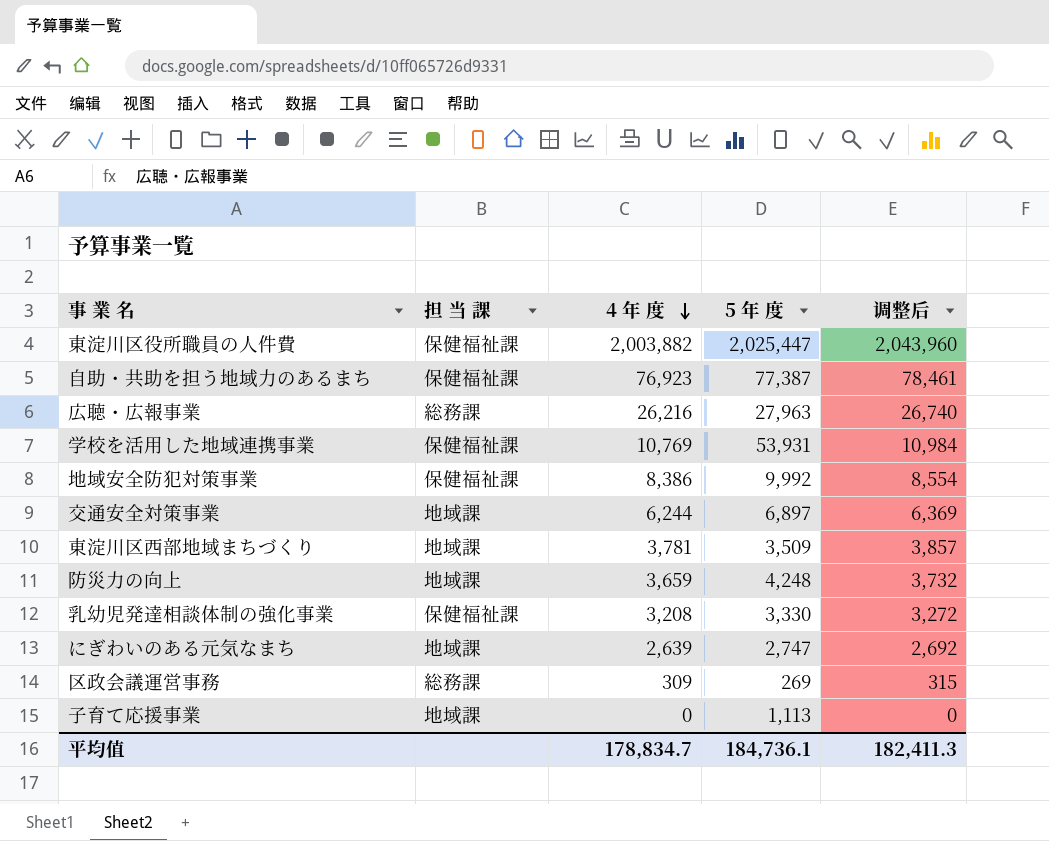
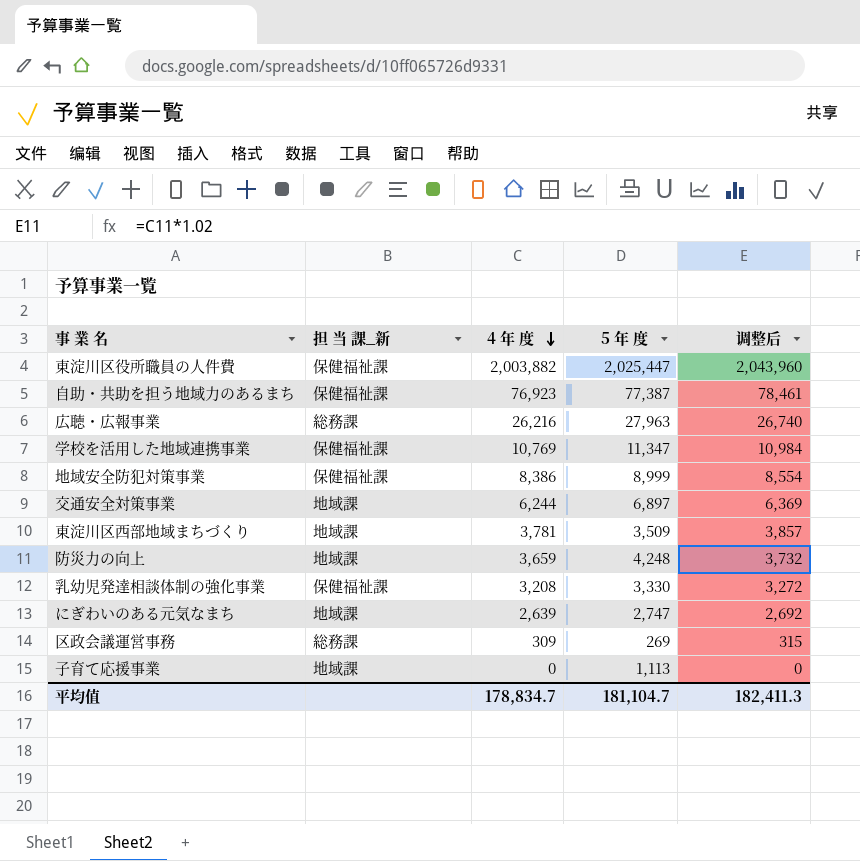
column name: 担 当 課 -> 担 当 課_新
学校を活用した地域連携事業 | 5 年 度: 53,931 -> 11,347
地域安全防犯対策事業 | 5 年 度: 9,992 -> 8,999
平均值 | 5 年 度: 184,736.1 -> 181,104.7

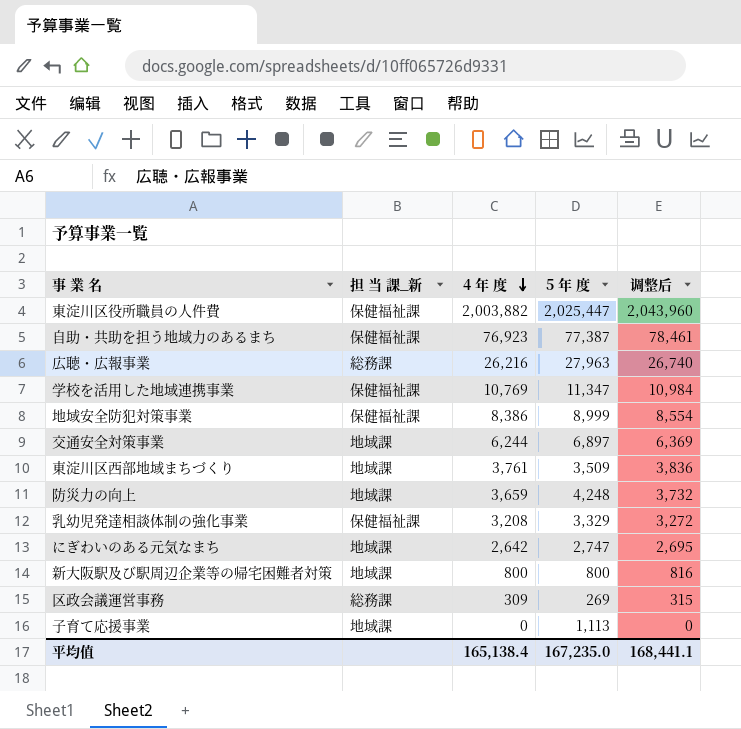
東淀川区西部地域まちづくり | 4 年 度: 3,781 -> 3,761
東淀川区西部地域まちづくり | 调整后: 3,857 -> 3,836
乳幼児発達相談体制の強化事業 | 5 年 度: 3,330 -> 3,329
にぎわいのある元気なまち | 4 年 度: 2,639 -> 2,642
にぎわいのある元気なまち | 调整后: 2,692 -> 2,695
row 新大阪駅及び駅周辺企業等の帰宅困難者対策: none -> 地域課 | 800 | 800 | 816
平均值 | 4 年 度: 178,834.7 -> 165,138.4
平均值 | 5 年 度: 181,104.7 -> 167,235.0
平均值 | 调整后: 182,411.3 -> 168,441.1

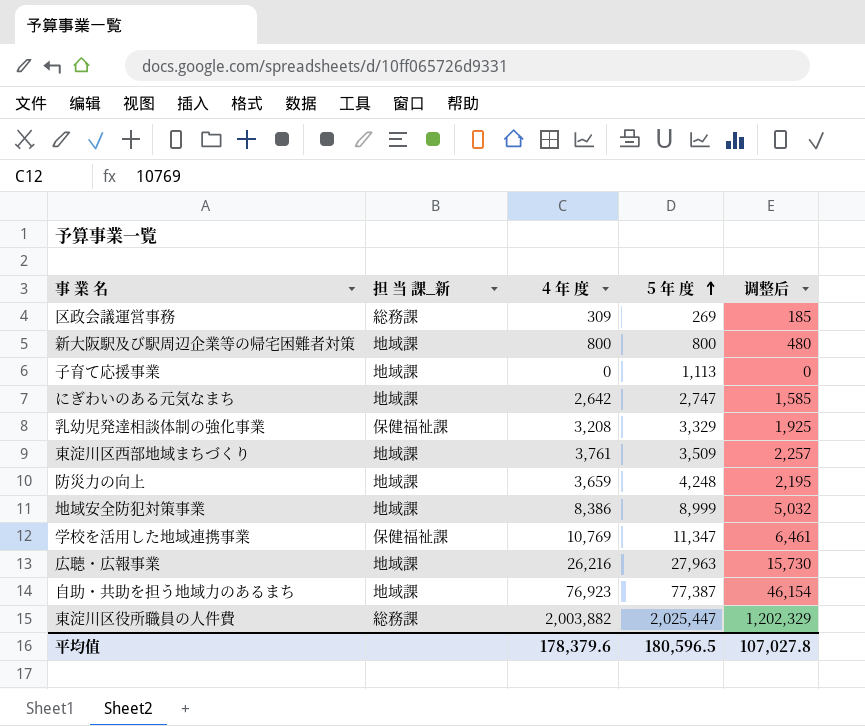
row order: 4 年 度 descending -> 5 年 度 ascending
column 调整后 | formula: [4 年 度] * 1.02 -> [4 年 度] * 0.6
row 交通安全対策事業: 地域課 | 6,244 | 6,897 | 6,369 -> none
地域安全防犯対策事業 | 担 当 課_新: 保健福祉課 -> 地域課
広聴・広報事業 | 担 当 課_新: 総務課 -> 地域課
自助・共助を担う地域力のあるまち | 担 当 課_新: 保健福祉課 -> 地域課
東淀川区役所職員の人件費 | 担 当 課_新: 保健福祉課 -> 総務課
平均值 | 4 年 度: 165,138.4 -> 178,379.6
平均值 | 5 年 度: 167,235.0 -> 180,596.5
平均值 | 调整后: 168,441.1 -> 107,027.8

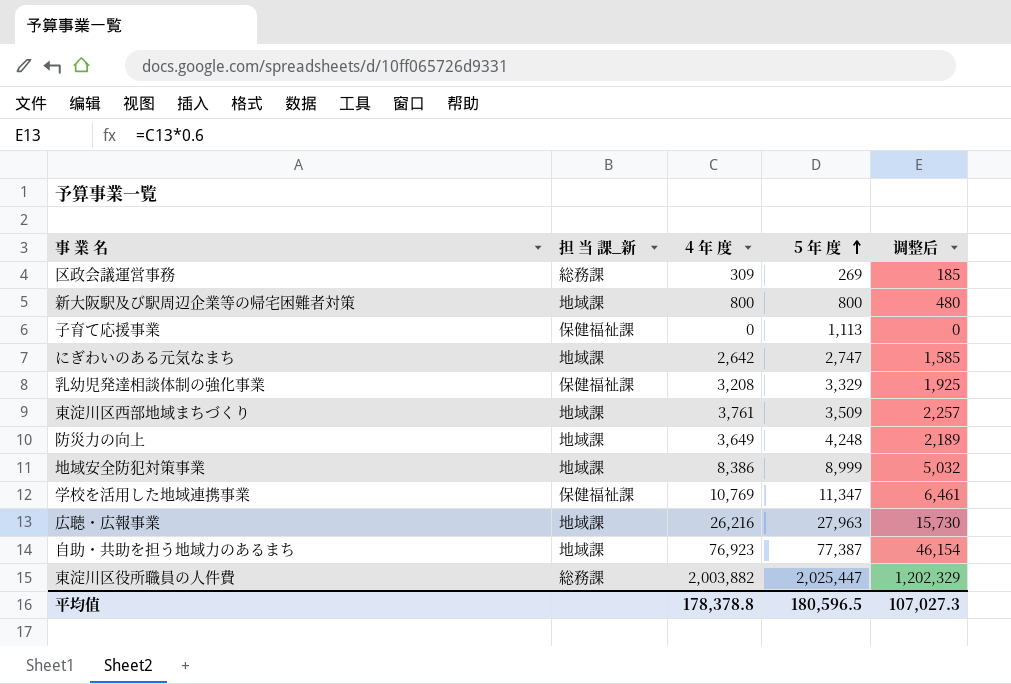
子育て応援事業 | 担 当 課_新: 地域課 -> 保健福祉課
防災力の向上 | 4 年 度: 3,659 -> 3,649
防災力の向上 | 调整后: 2,195 -> 2,189
平均值 | 4 年 度: 178,379.6 -> 178,378.8
平均值 | 调整后: 107,027.8 -> 107,027.3

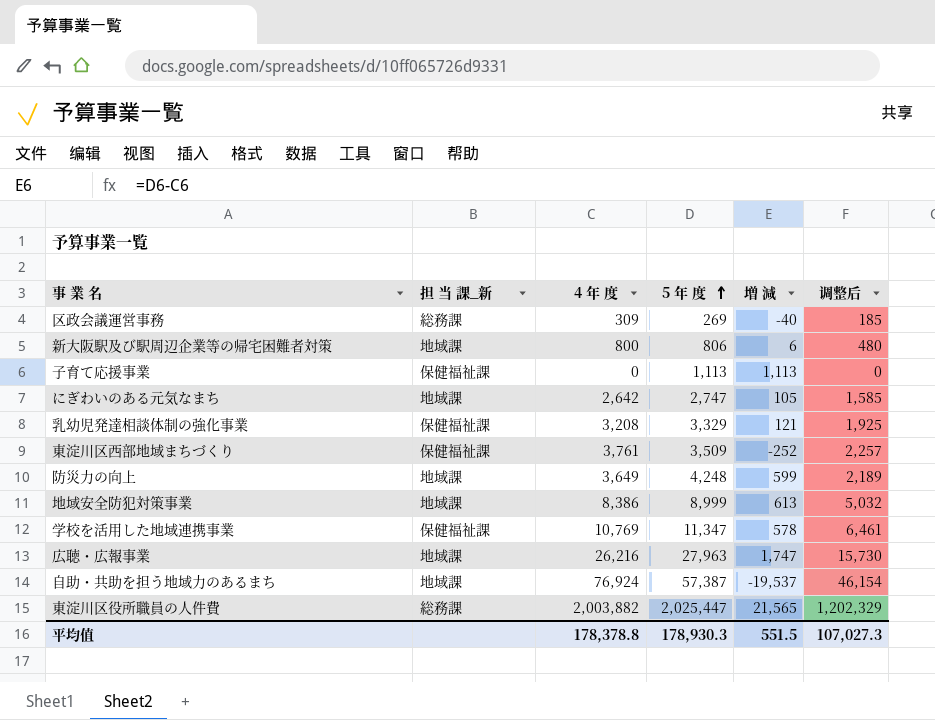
column 増 減 | formula: none -> [5 年 度] - [4 年 度]
新大阪駅及び駅周辺企業等の帰宅困難者対策 | 5 年 度: 800 -> 806
東淀川区西部地域まちづくり | 担 当 課_新: 地域課 -> 保健福祉課
自助・共助を担う地域力のあるまち | 4 年 度: 76,923 -> 76,924
自助・共助を担う地域力のあるまち | 5 年 度: 77,387 -> 57,387
平均值 | 5 年 度: 180,596.5 -> 178,930.3

